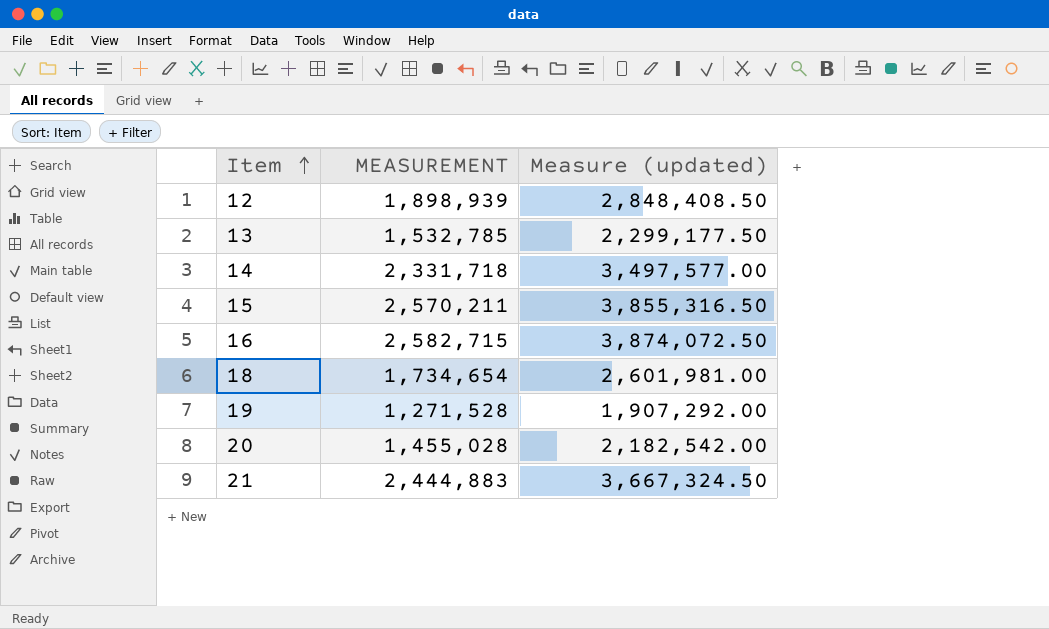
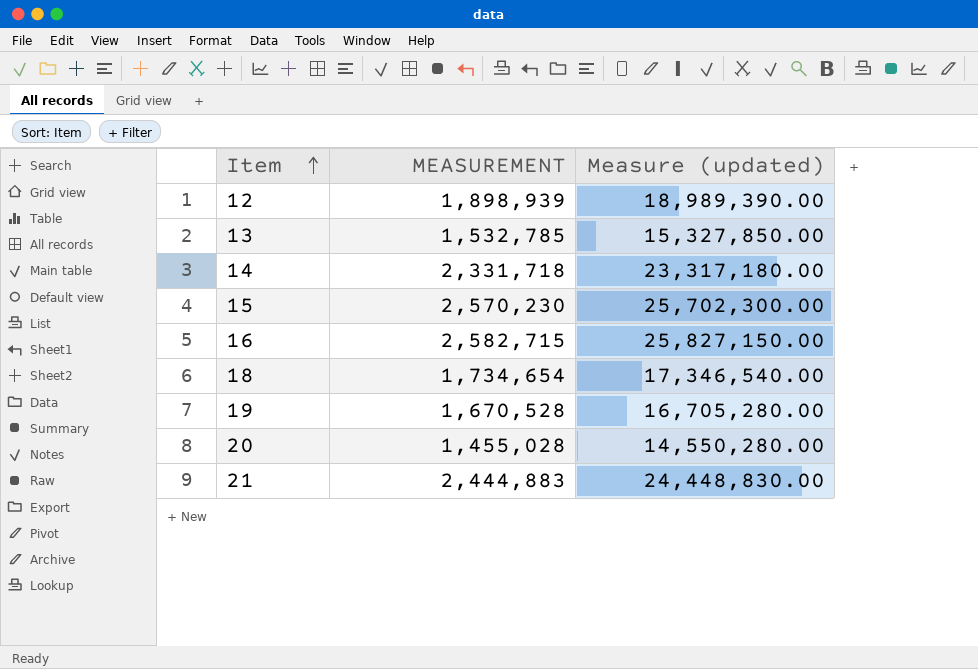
column Measure (updated) | formula: [MEASUREMENT] * 1.5 -> [MEASUREMENT] * 10
15 | MEASUREMENT: 2,570,211 -> 2,570,230
19 | MEASUREMENT: 1,271,528 -> 1,670,528

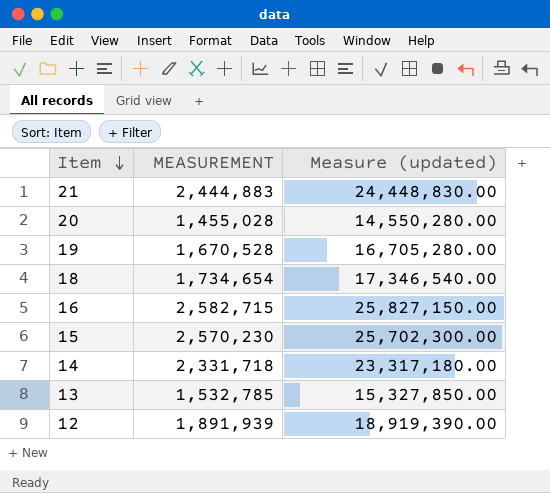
row order: Item ascending -> Item descending
12 | MEASUREMENT: 1,898,939 -> 1,891,939
12 | Measure (updated): 18,989,390.00 -> 18,919,390.00

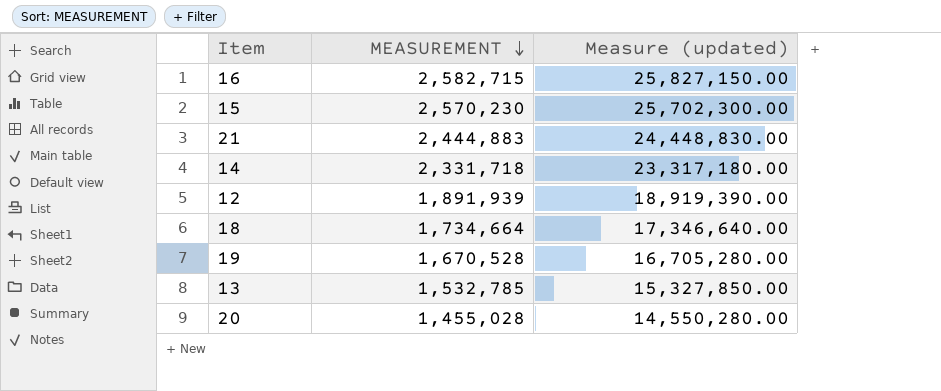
row order: Item descending -> MEASUREMENT descending
18 | MEASUREMENT: 1,734,654 -> 1,734,664
18 | Measure (updated): 17,346,540.00 -> 17,346,640.00

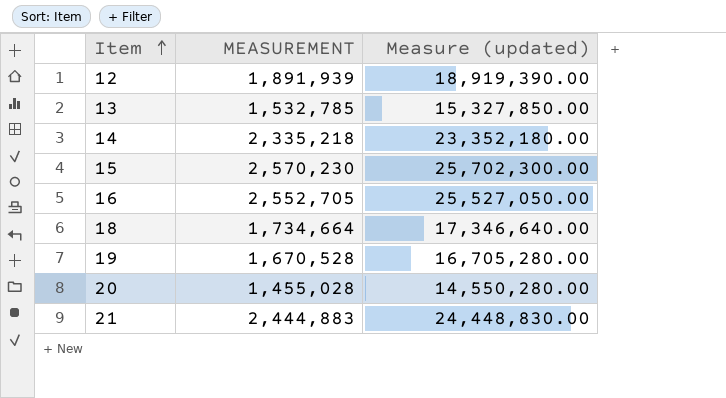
row order: MEASUREMENT descending -> Item ascending
14 | MEASUREMENT: 2,331,718 -> 2,335,218
14 | Measure (updated): 23,317,180.00 -> 23,352,180.00
16 | MEASUREMENT: 2,582,715 -> 2,552,705
16 | Measure (updated): 25,827,150.00 -> 25,527,050.00

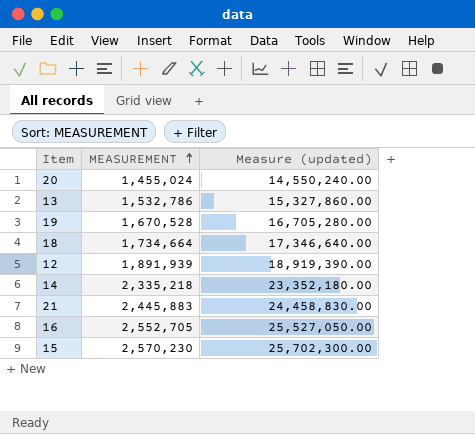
row order: Item ascending -> MEASUREMENT ascending
20 | MEASUREMENT: 1,455,028 -> 1,455,024
20 | Measure (updated): 14,550,280.00 -> 14,550,240.00
13 | MEASUREMENT: 1,532,785 -> 1,532,786
13 | Measure (updated): 15,327,850.00 -> 15,327,860.00
21 | MEASUREMENT: 2,444,883 -> 2,445,883
21 | Measure (updated): 24,448,830.00 -> 24,458,830.00

